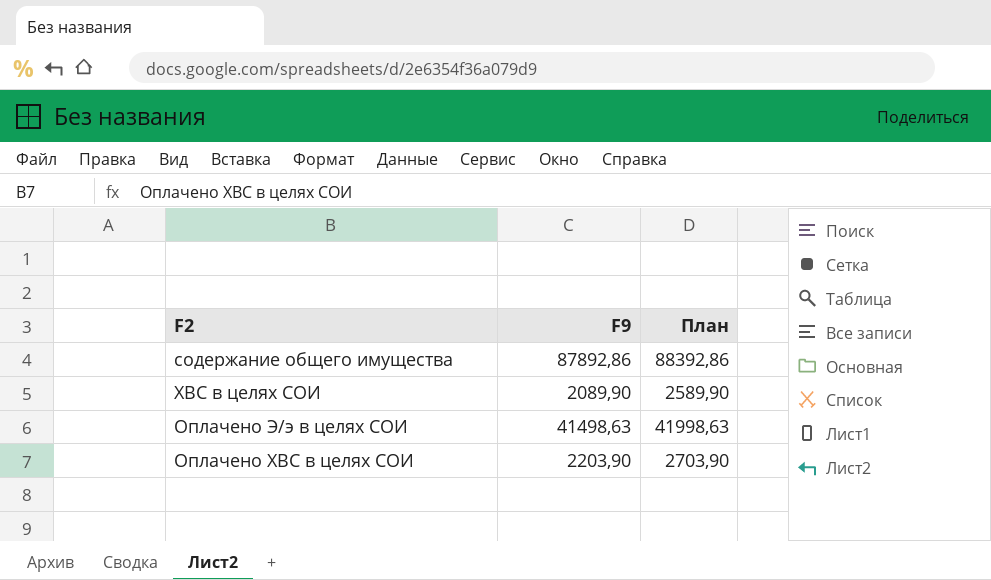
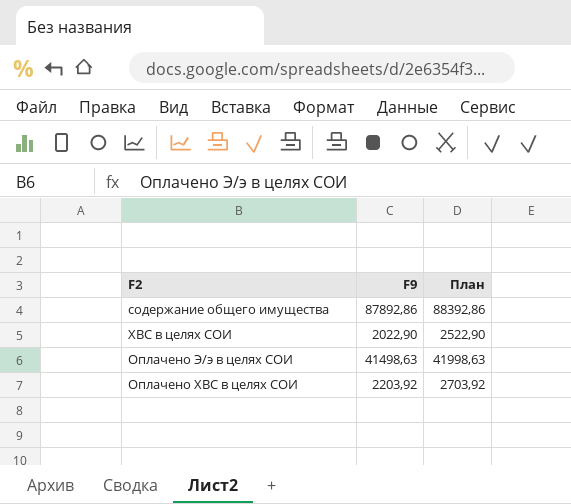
ХВС в целях СОИ | F9: 2089,90 -> 2022,90
ХВС в целях СОИ | План: 2589,90 -> 2522,90
Оплачено ХВС в целях СОИ | F9: 2203,90 -> 2203,92
Оплачено ХВС в целях СОИ | План: 2703,90 -> 2703,92

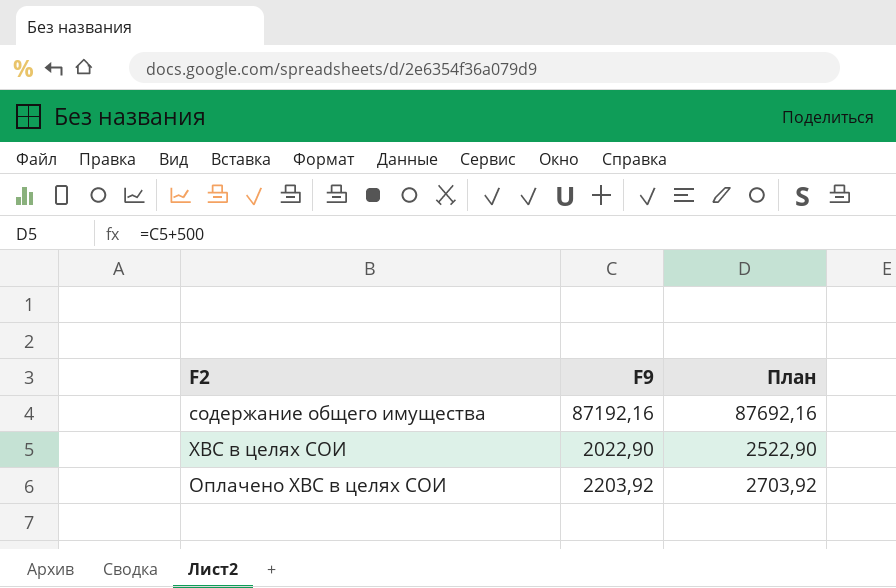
row Оплачено Э/э в целях СОИ: 41498,63 | 41998,63 -> none
содержание общего имущества | F9: 87892,86 -> 87192,16
содержание общего имущества | План: 88392,86 -> 87692,16

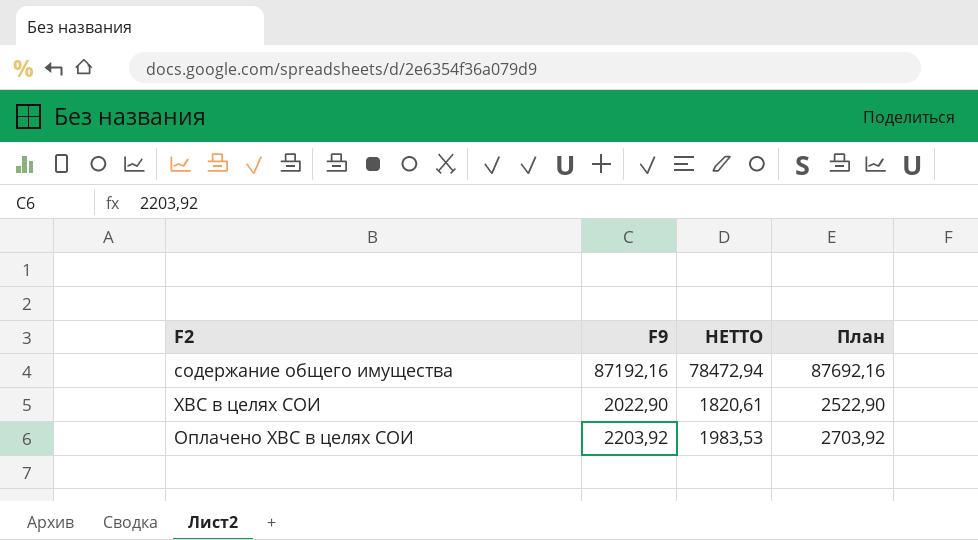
column НЕТТО | formula: none -> [F9] * 0,9

